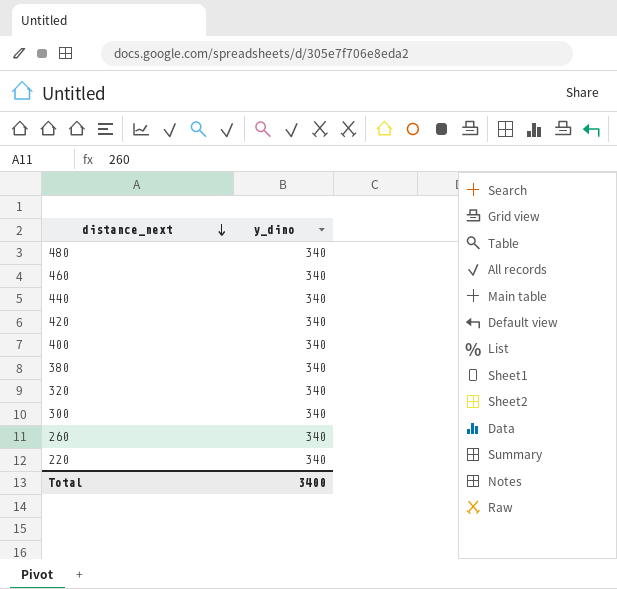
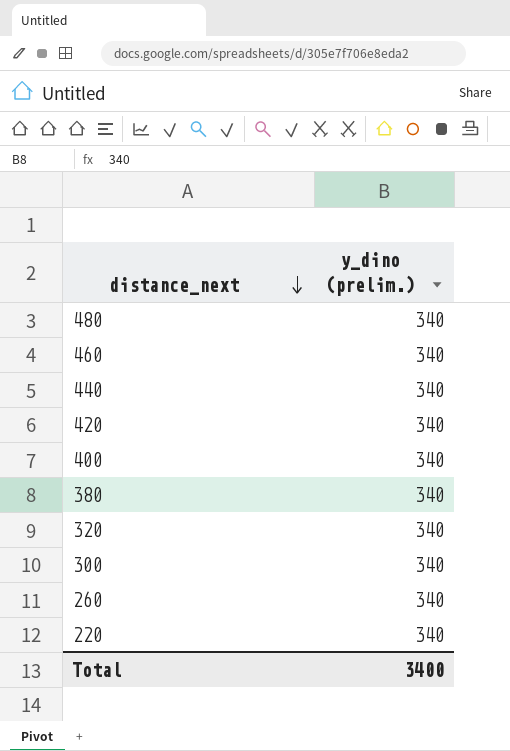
column name: y_dino -> y_dino (prelim.)

